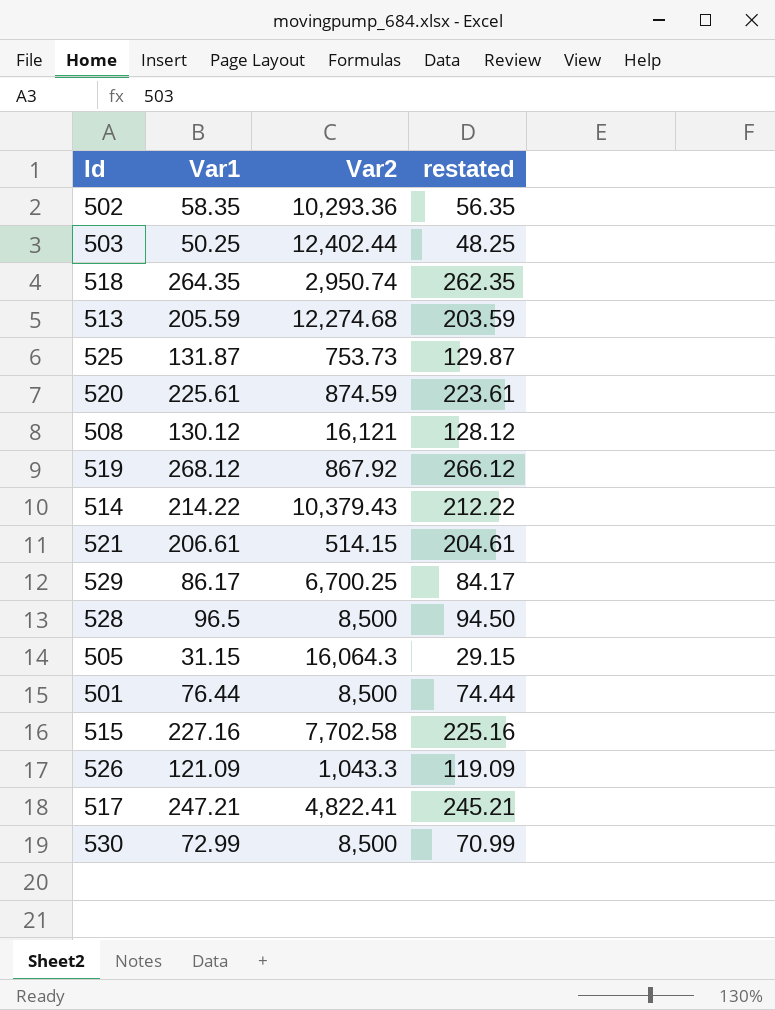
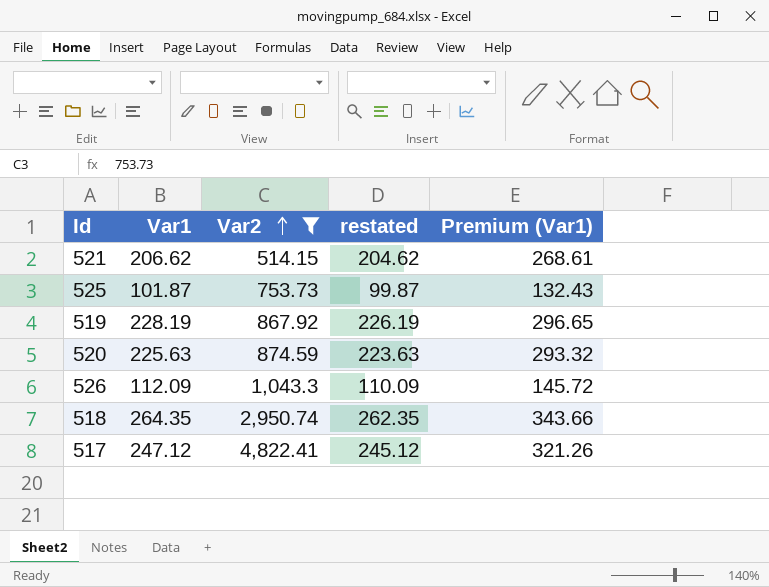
filter: none -> Var2 <= 4,822.41
row order: none -> Var2 ascending
column Premium (Var1) | formula: none -> [Var1] * 1.3
521 | Var1: 206.61 -> 206.62
521 | restated: 204.61 -> 204.62
525 | Var1: 131.87 -> 101.87
525 | restated: 129.87 -> 99.87
519 | Var1: 268.12 -> 228.19
519 | restated: 266.12 -> 226.19
520 | Var1: 225.61 -> 225.63
520 | restated: 223.61 -> 223.63
526 | Var1: 121.09 -> 112.09
526 | restated: 119.09 -> 110.09
517 | Var1: 247.21 -> 247.12
517 | restated: 245.21 -> 245.12

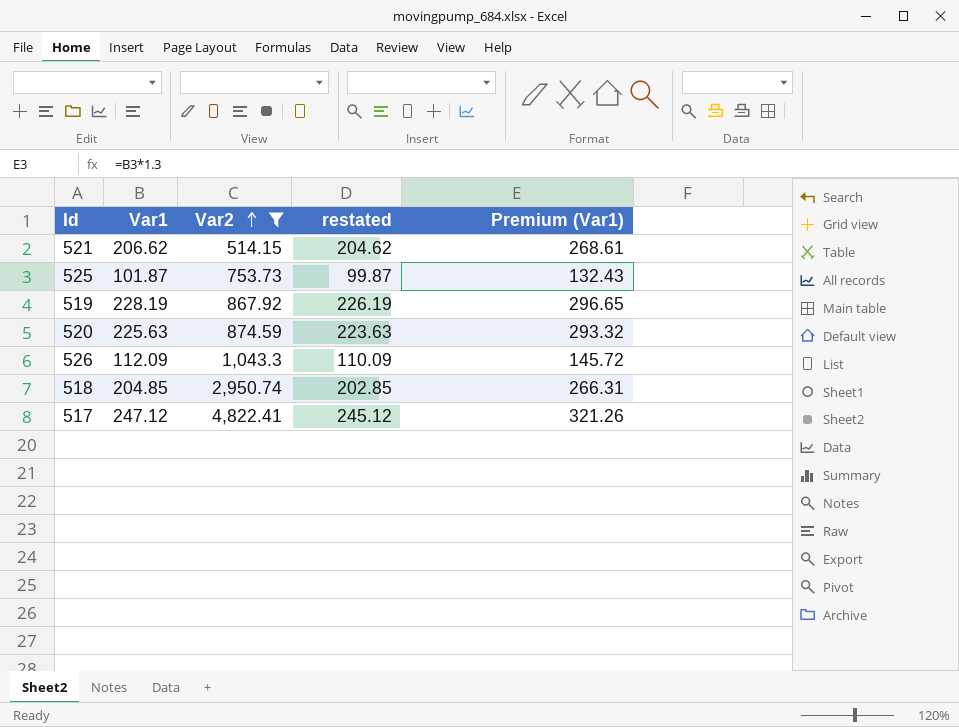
518 | Var1: 264.35 -> 204.85
518 | restated: 262.35 -> 202.85
518 | Premium (Var1): 343.66 -> 266.31

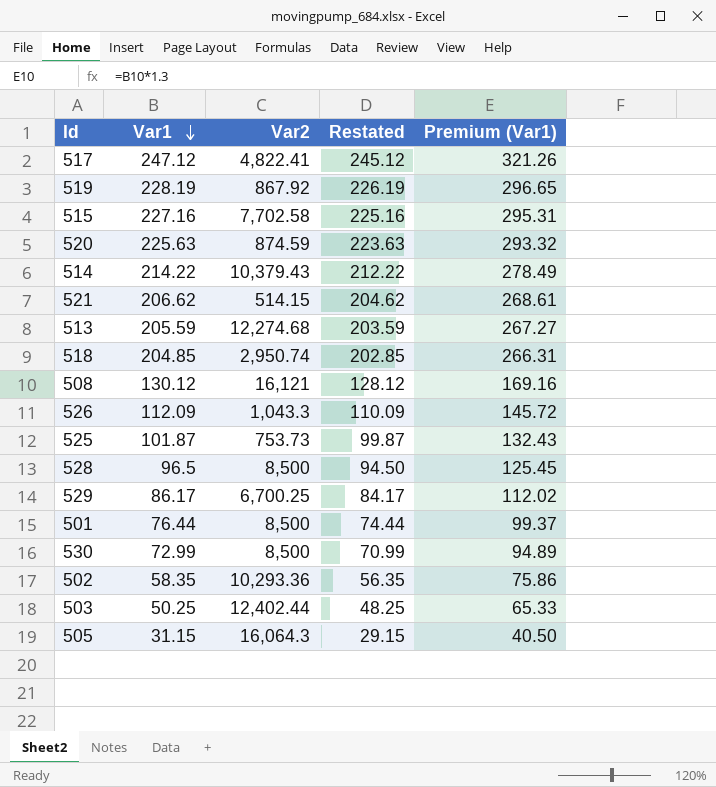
filter: Var2 <= 4,822.41 -> none
row order: Var2 ascending -> Var1 descending
column name: restated -> Restated

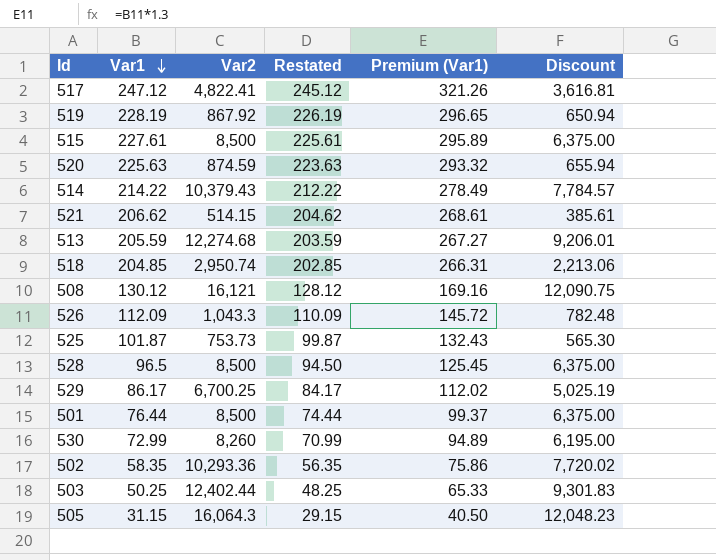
column Discount | formula: none -> [Var2] * 0.75
515 | Var1: 227.16 -> 227.61
515 | Var2: 7,702.58 -> 8,500
515 | Restated: 225.16 -> 225.61
515 | Premium (Var1): 295.31 -> 295.89
530 | Var2: 8,500 -> 8,260

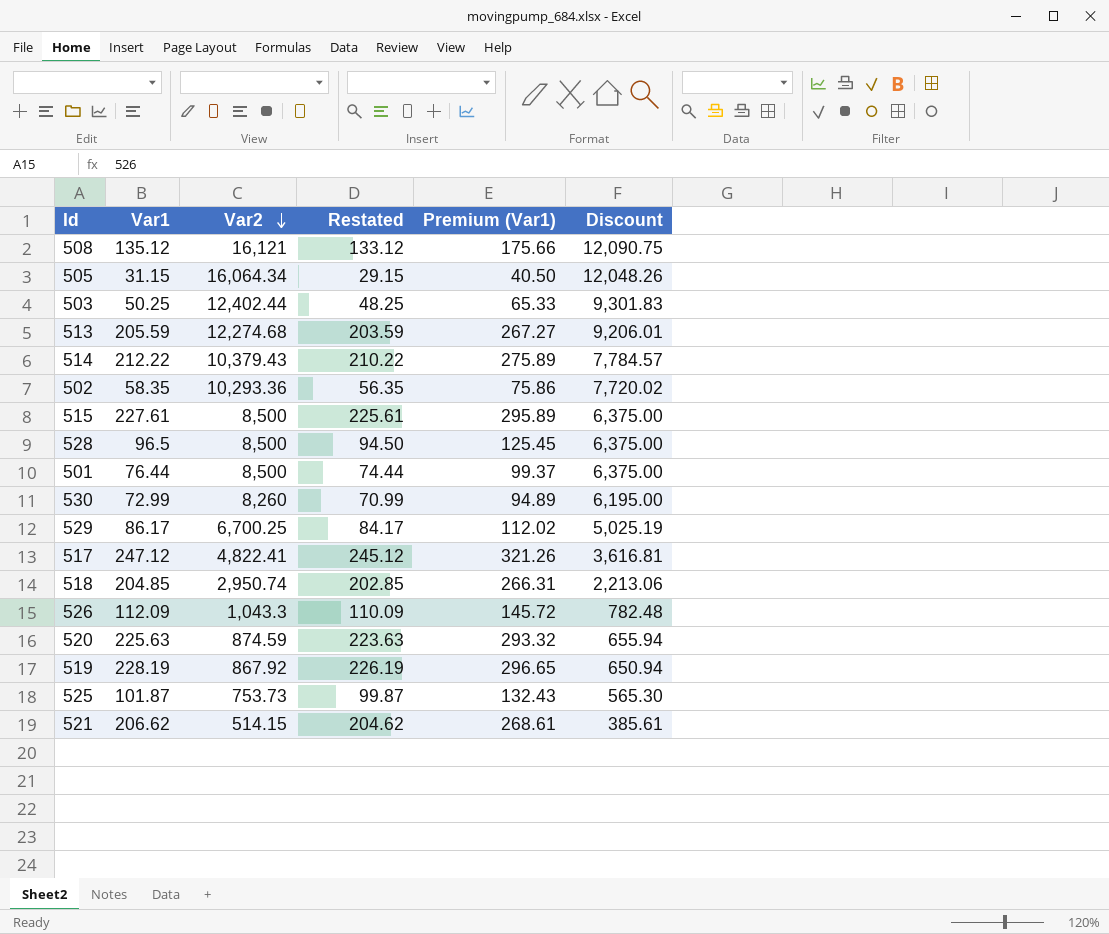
row order: Var1 descending -> Var2 descending
508 | Var1: 130.12 -> 135.12
508 | Restated: 128.12 -> 133.12
508 | Premium (Var1): 169.16 -> 175.66
505 | Var2: 16,064.3 -> 16,064.34
505 | Discount: 12,048.23 -> 12,048.26
514 | Var1: 214.22 -> 212.22
514 | Restated: 212.22 -> 210.22
514 | Premium (Var1): 278.49 -> 275.89

